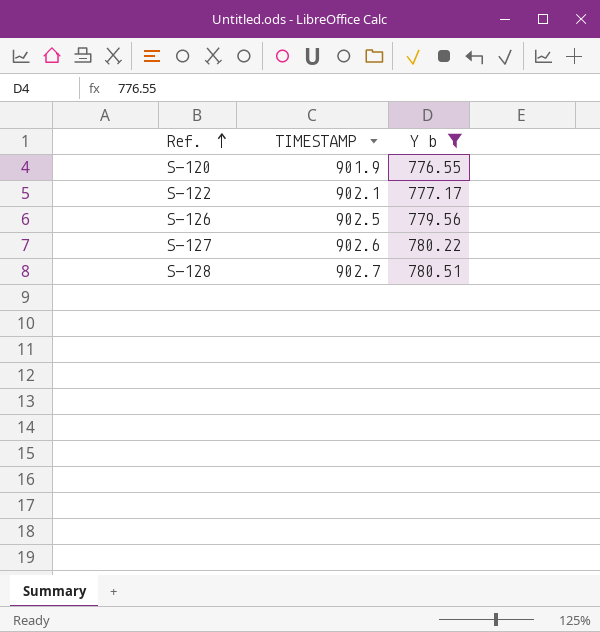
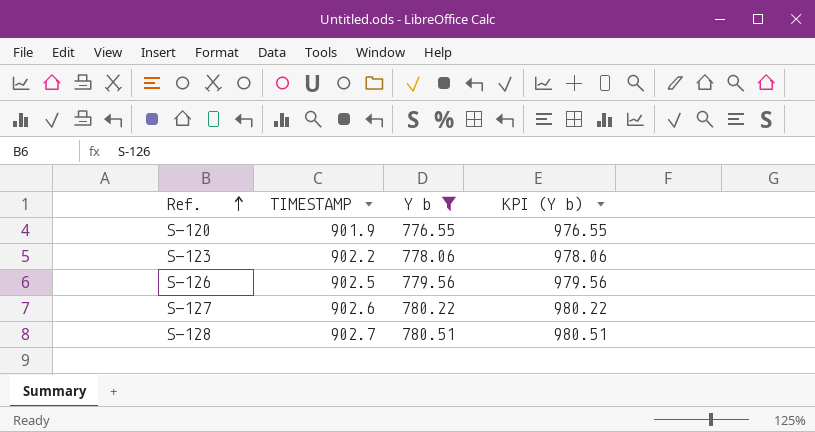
column KPI (Y b) | formula: none -> [Y b] + 200
row S-122: 902.1 | 777.17 -> none
row S-123: none -> 902.2 | 778.06 | 978.06

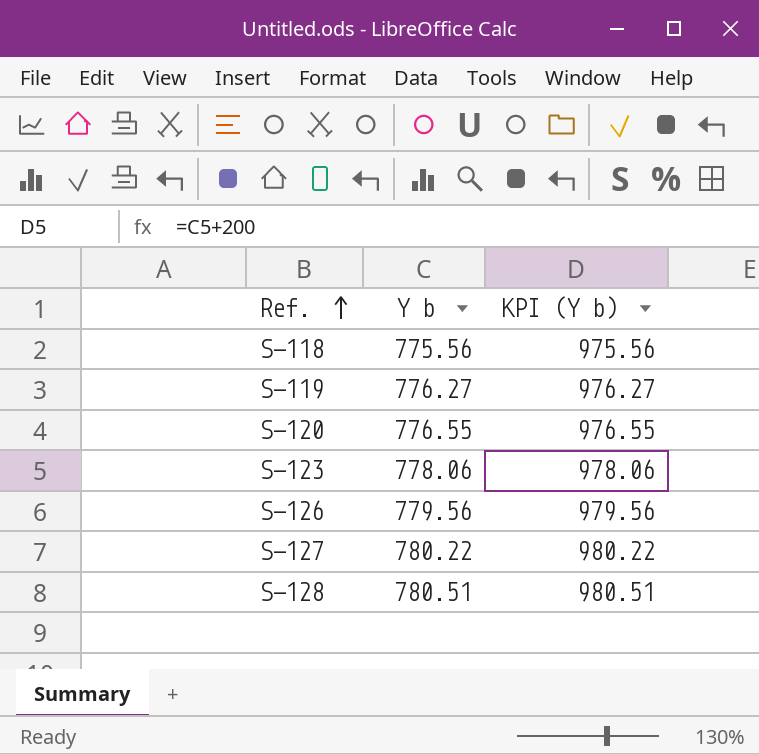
filter: Y b >= 776.55 -> none
column TIMESTAMP | position: 2 -> none

